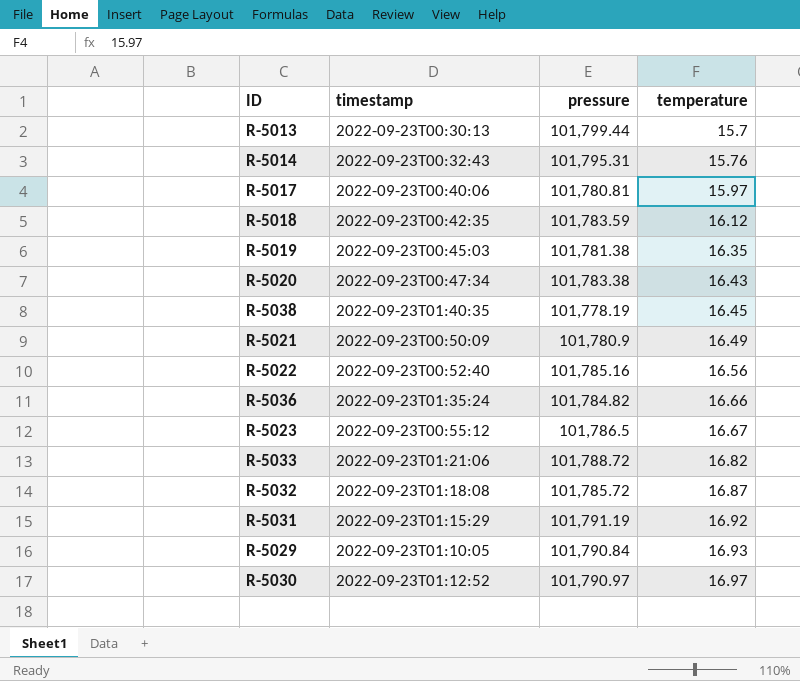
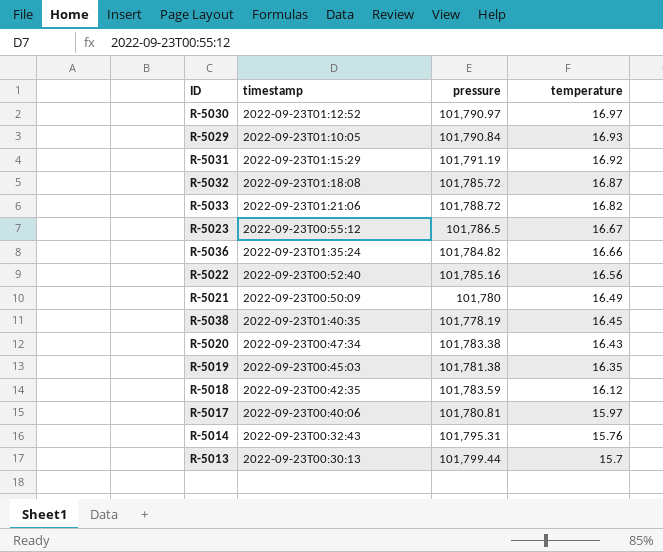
row order: temperature ascending -> temperature descending
R-5021 | pressure: 101,780.9 -> 101,780

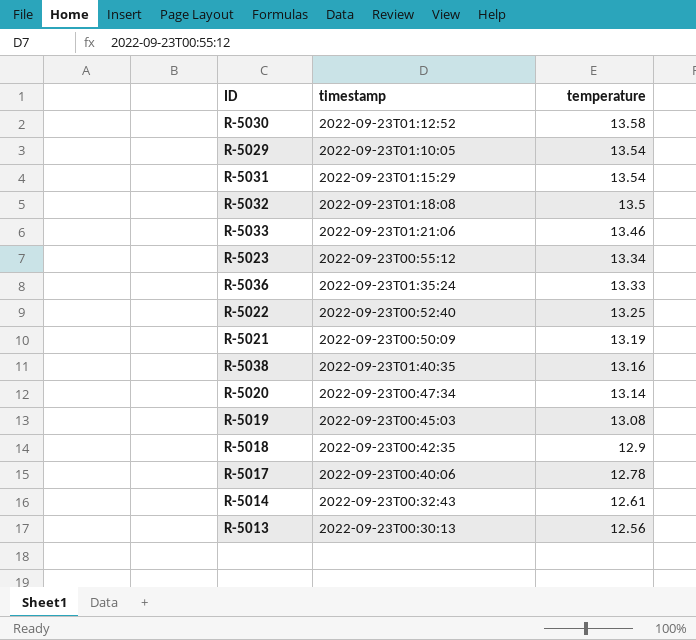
column pressure | position: 3 -> none
R-5030 | temperature: 16.97 -> 13.58
R-5029 | temperature: 16.93 -> 13.54
R-5031 | temperature: 16.92 -> 13.54
R-5032 | temperature: 16.87 -> 13.5
R-5033 | temperature: 16.82 -> 13.46
R-5023 | temperature: 16.67 -> 13.34
R-5036 | temperature: 16.66 -> 13.33
R-5022 | temperature: 16.56 -> 13.25
R-5021 | temperature: 16.49 -> 13.19
R-5038 | temperature: 16.45 -> 13.16
R-5020 | temperature: 16.43 -> 13.14
R-5019 | temperature: 16.35 -> 13.08
R-5018 | temperature: 16.12 -> 12.9
R-5017 | temperature: 15.97 -> 12.78
R-5014 | temperature: 15.76 -> 12.61
R-5013 | temperature: 15.7 -> 12.56

